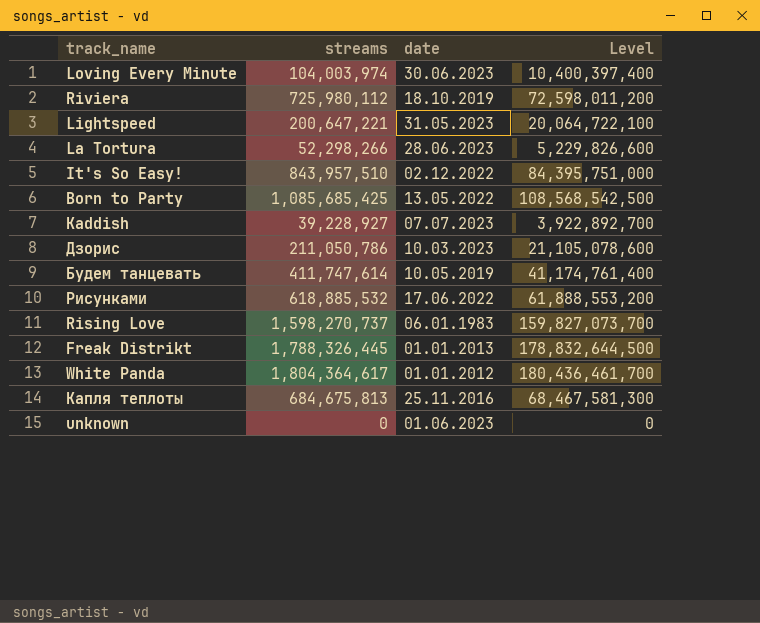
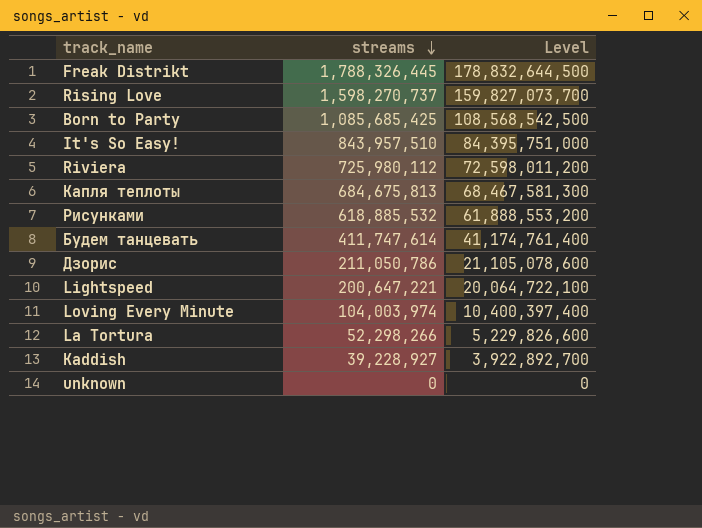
row order: none -> streams descending
column date | position: 3 -> none
row White Panda: 1,804,364,617 | 01.01.2012 | 180,436,461,700 -> none

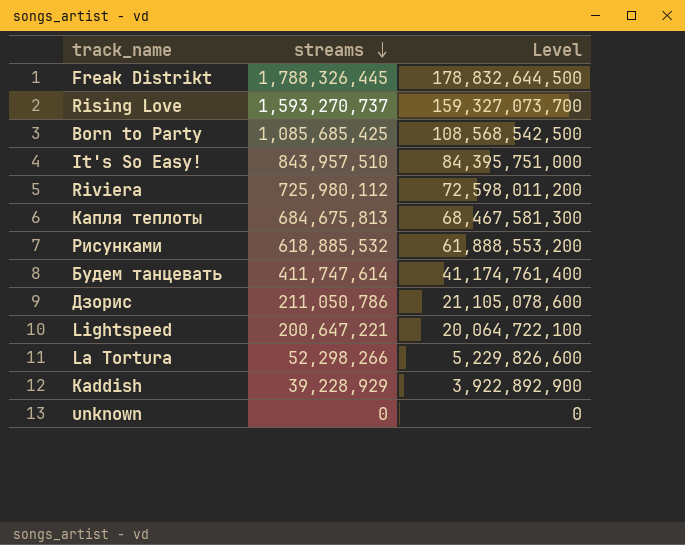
row Loving Every Minute: 104,003,974 | 10,400,397,400 -> none
Rising Love | streams: 1,598,270,737 -> 1,593,270,737
Rising Love | Level: 159,827,073,700 -> 159,327,073,700
Kaddish | streams: 39,228,927 -> 39,228,929
Kaddish | Level: 3,922,892,700 -> 3,922,892,900

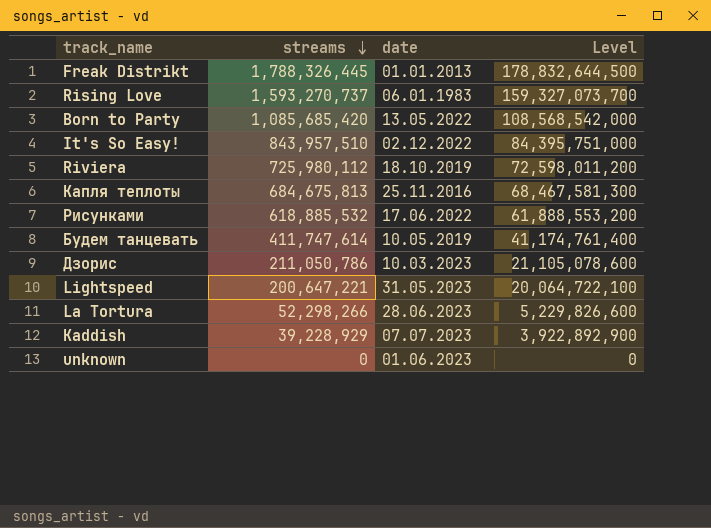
column date | position: none -> 3
Born to Party | streams: 1,085,685,425 -> 1,085,685,420
Born to Party | Level: 108,568,542,500 -> 108,568,542,000

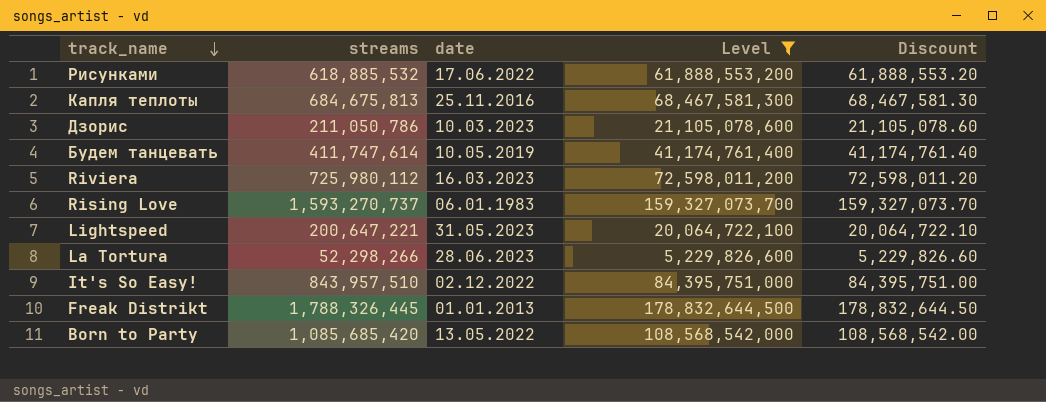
filter: none -> Level >= 5,229,826,600
row order: streams descending -> track_name descending
column Discount | formula: none -> [streams] * 0.1
Riviera | date: 18.10.2019 -> 16.03.2023

